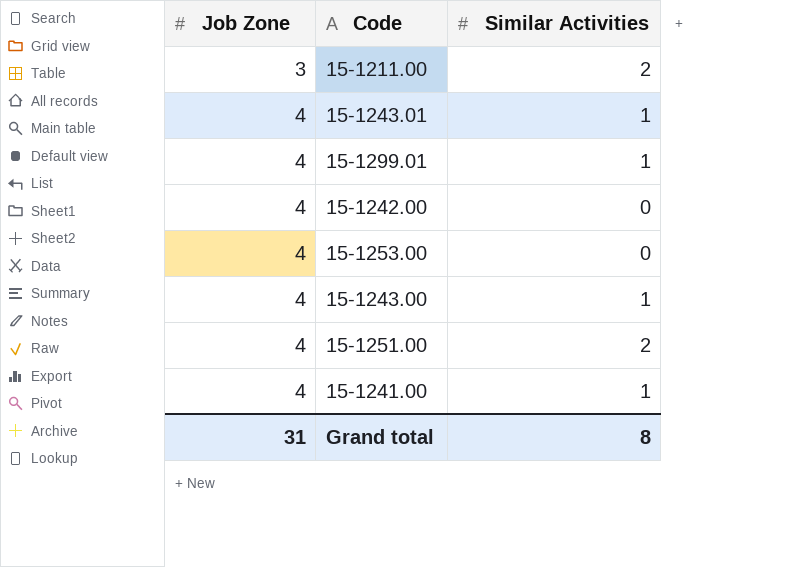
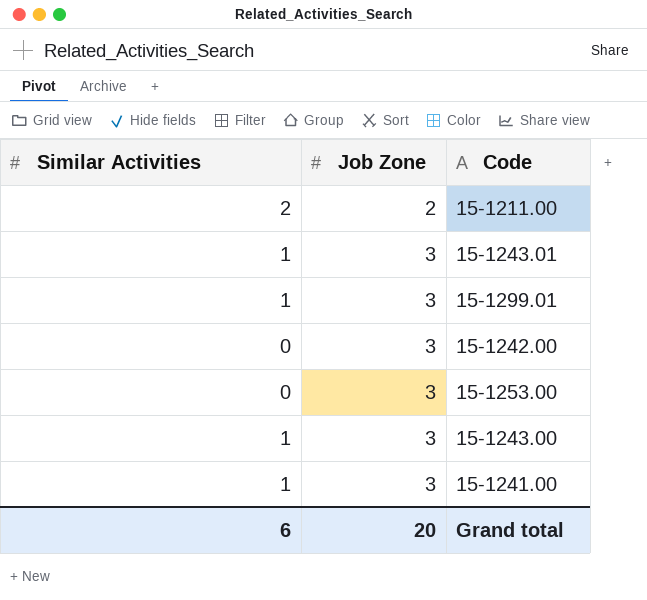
column Similar Activities | position: 3 -> 1
row 15-1251.00: 4 | 2 -> none
15-1211.00 | Job Zone: 3 -> 2
15-1243.01 | Job Zone: 4 -> 3
15-1299.01 | Job Zone: 4 -> 3
15-1242.00 | Job Zone: 4 -> 3
15-1253.00 | Job Zone: 4 -> 3
15-1243.00 | Job Zone: 4 -> 3
15-1241.00 | Job Zone: 4 -> 3
Grand total | Similar Activities: 8 -> 6
Grand total | Job Zone: 31 -> 20

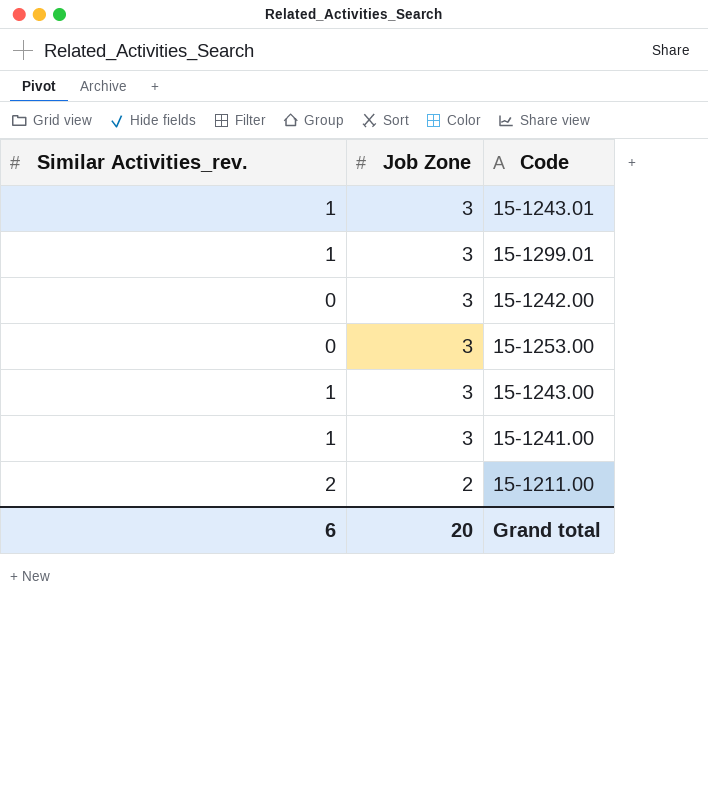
row order: Job Zone ascending -> Job Zone descending
column name: Similar Activities -> Similar Activities_rev.

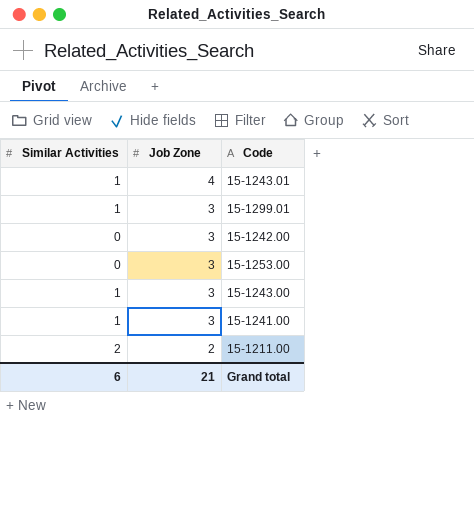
column name: Similar Activities_rev. -> Similar Activities
15-1243.01 | Job Zone: 3 -> 4
Grand total | Job Zone: 20 -> 21

